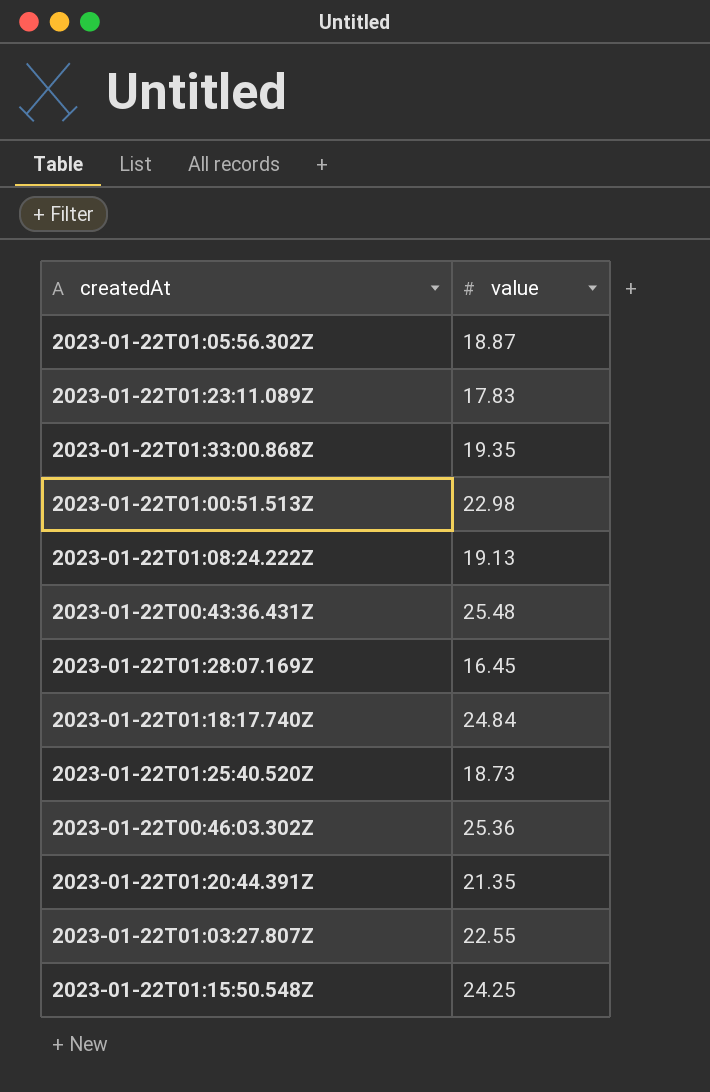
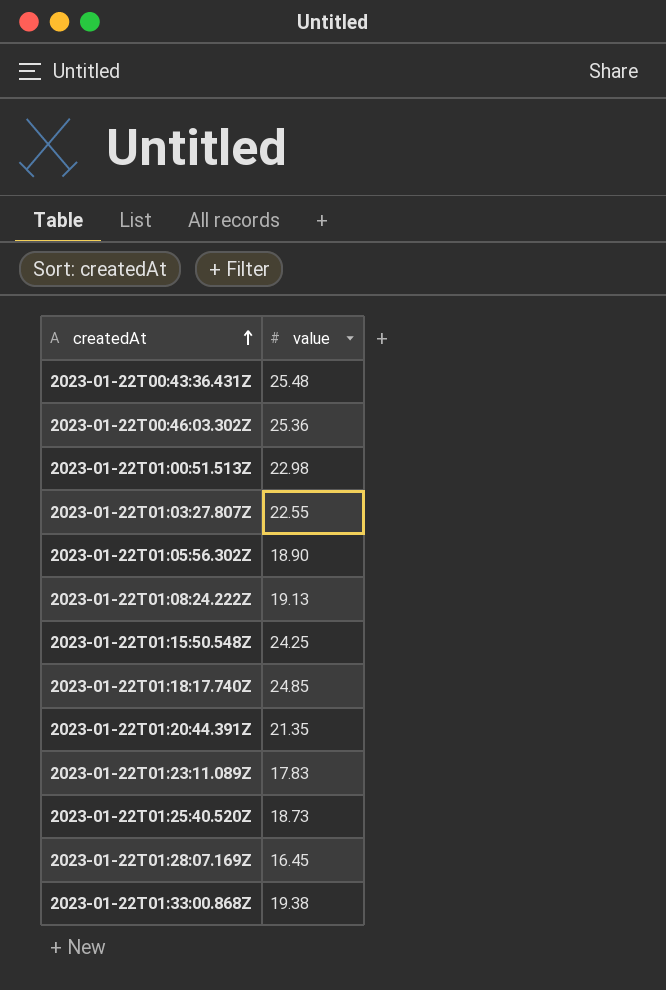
row order: none -> createdAt ascending
2023-01-22T01:05:56.302Z | value: 18.87 -> 18.90
2023-01-22T01:18:17.740Z | value: 24.84 -> 24.85
2023-01-22T01:33:00.868Z | value: 19.35 -> 19.38

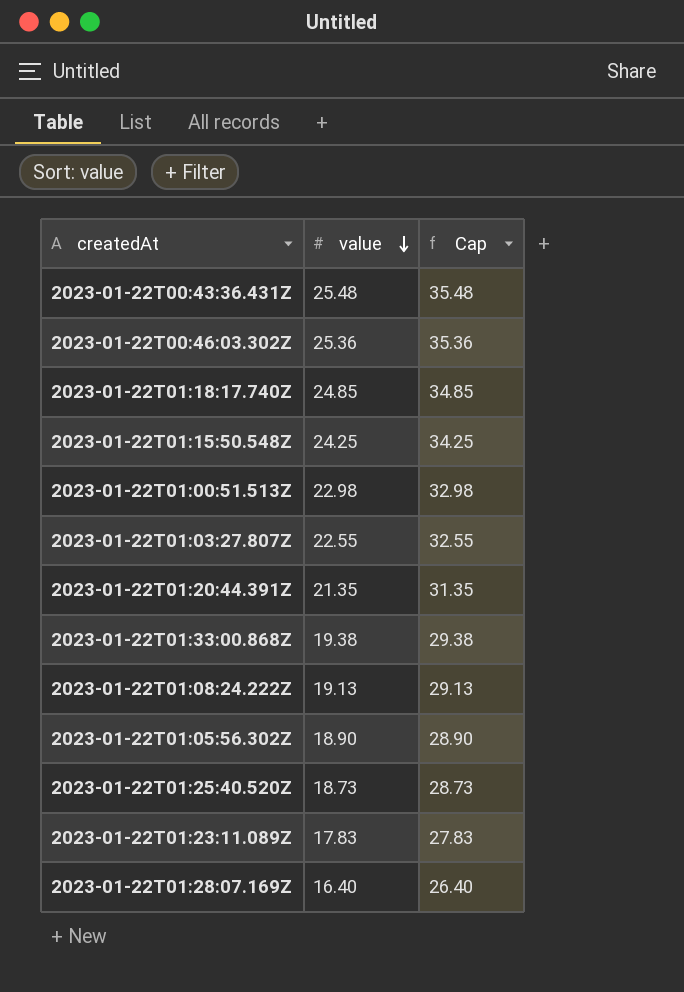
row order: createdAt ascending -> value descending
column Cap | formula: none -> [value] + 10
2023-01-22T01:28:07.169Z | value: 16.45 -> 16.40

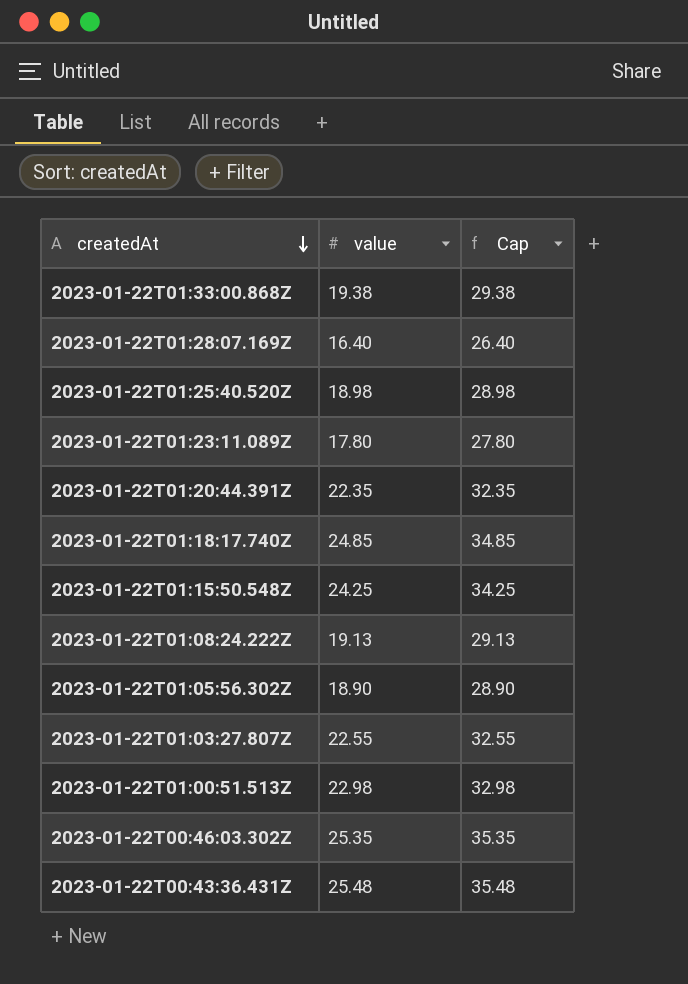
row order: value descending -> createdAt descending
2023-01-22T01:25:40.520Z | value: 18.73 -> 18.98
2023-01-22T01:25:40.520Z | Cap: 28.73 -> 28.98
2023-01-22T01:23:11.089Z | value: 17.83 -> 17.80
2023-01-22T01:23:11.089Z | Cap: 27.83 -> 27.80
2023-01-22T01:20:44.391Z | value: 21.35 -> 22.35
2023-01-22T01:20:44.391Z | Cap: 31.35 -> 32.35
2023-01-22T00:46:03.302Z | value: 25.36 -> 25.35
2023-01-22T00:46:03.302Z | Cap: 35.36 -> 35.35

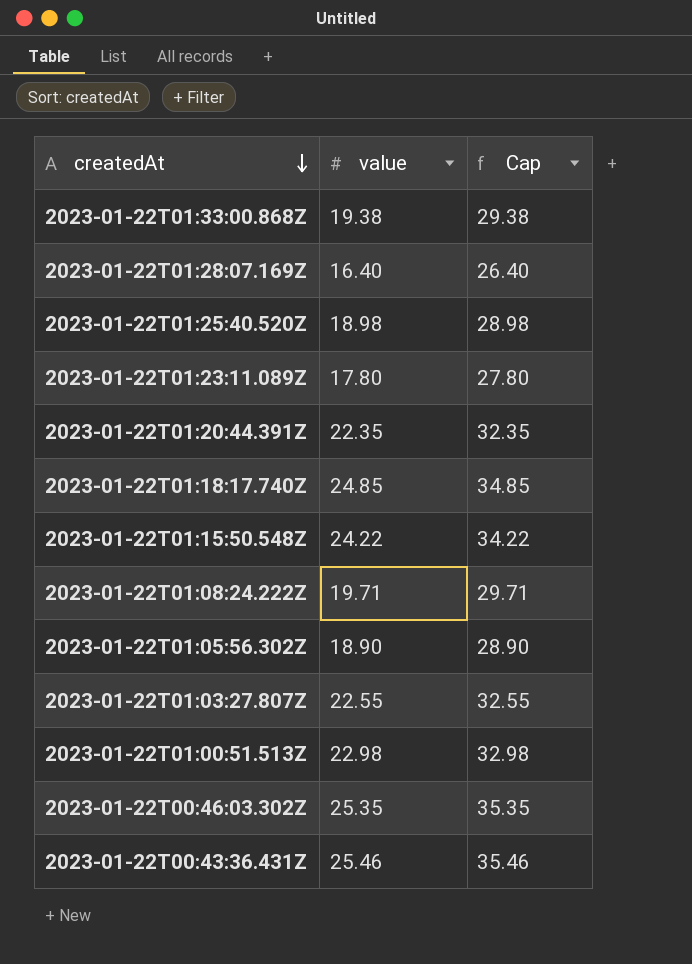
2023-01-22T01:15:50.548Z | value: 24.25 -> 24.22
2023-01-22T01:15:50.548Z | Cap: 34.25 -> 34.22
2023-01-22T01:08:24.222Z | value: 19.13 -> 19.71
2023-01-22T01:08:24.222Z | Cap: 29.13 -> 29.71
2023-01-22T00:43:36.431Z | value: 25.48 -> 25.46
2023-01-22T00:43:36.431Z | Cap: 35.48 -> 35.46

